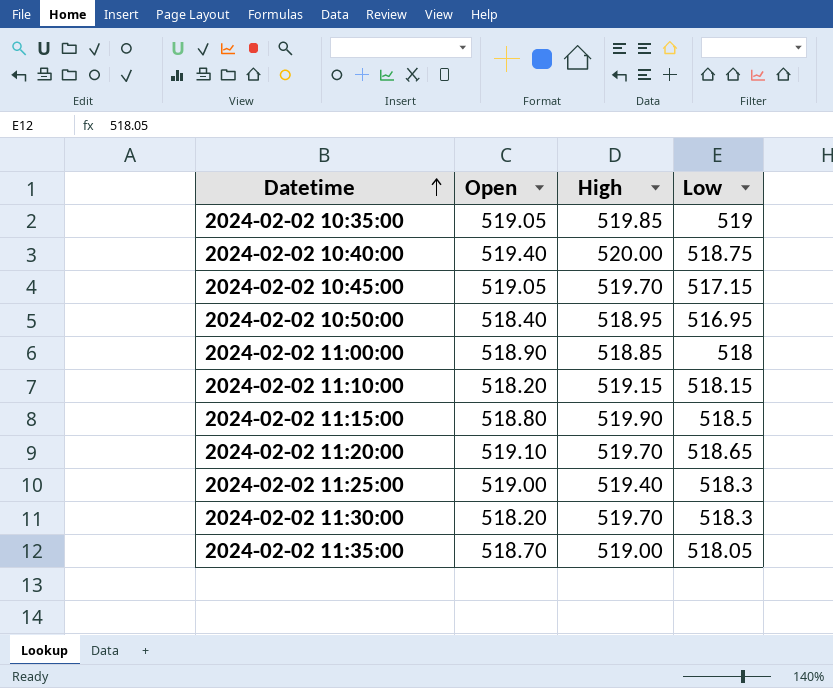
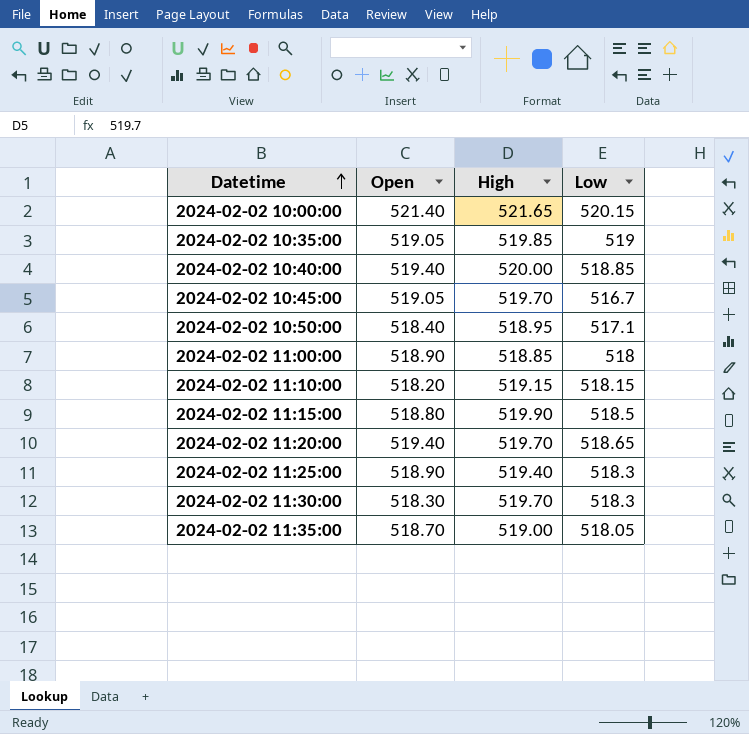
row 2024-02-02 10:00:00: none -> 521.40 | 521.65 | 520.15
2024-02-02 10:40:00 | Low: 518.75 -> 518.85
2024-02-02 10:45:00 | Low: 517.15 -> 516.7
2024-02-02 10:50:00 | Low: 516.95 -> 517.1
2024-02-02 11:20:00 | Open: 519.10 -> 519.40
2024-02-02 11:25:00 | Open: 519.00 -> 518.90
2024-02-02 11:30:00 | Open: 518.20 -> 518.30

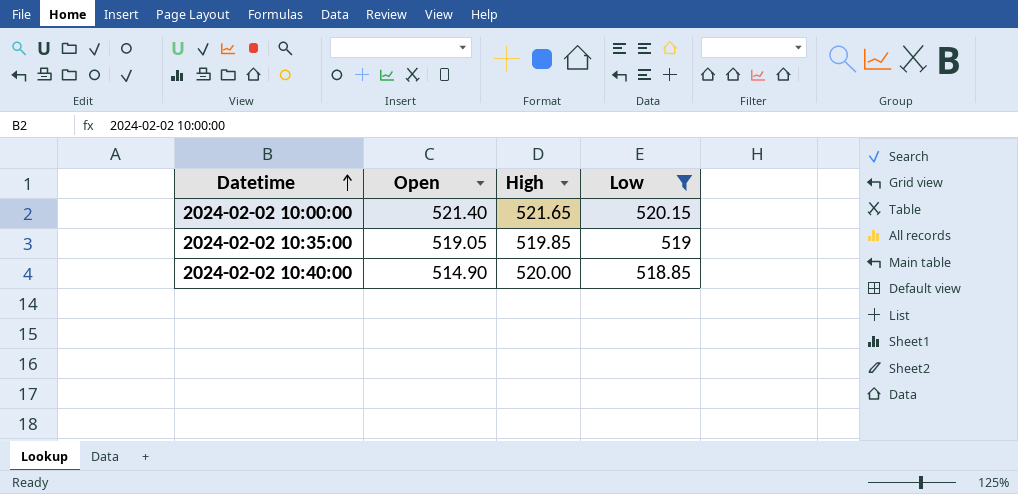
filter: none -> Low >= 518.85
2024-02-02 10:40:00 | Open: 519.40 -> 514.90

